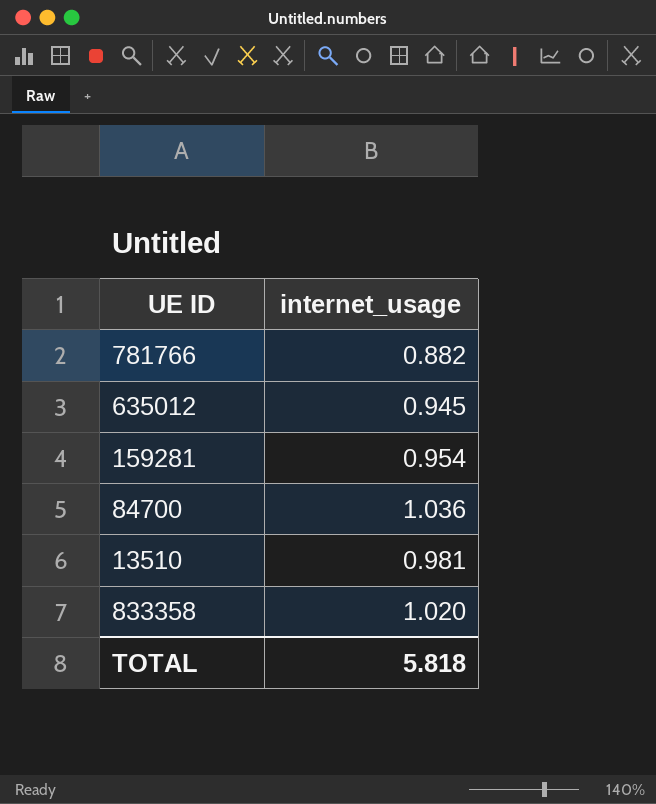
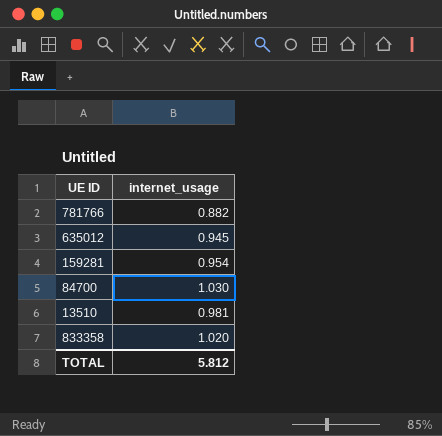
84700 | internet_usage: 1.036 -> 1.030
TOTAL | internet_usage: 5.818 -> 5.812

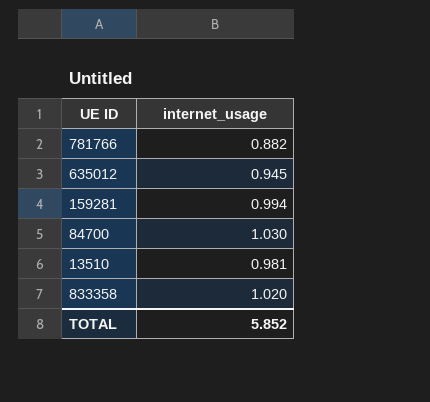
159281 | internet_usage: 0.954 -> 0.994
TOTAL | internet_usage: 5.812 -> 5.852

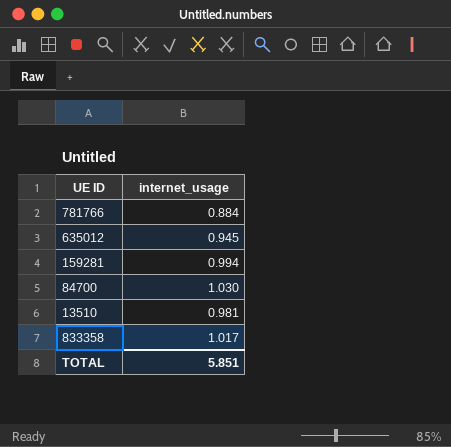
781766 | internet_usage: 0.882 -> 0.884
833358 | internet_usage: 1.020 -> 1.017
TOTAL | internet_usage: 5.852 -> 5.851

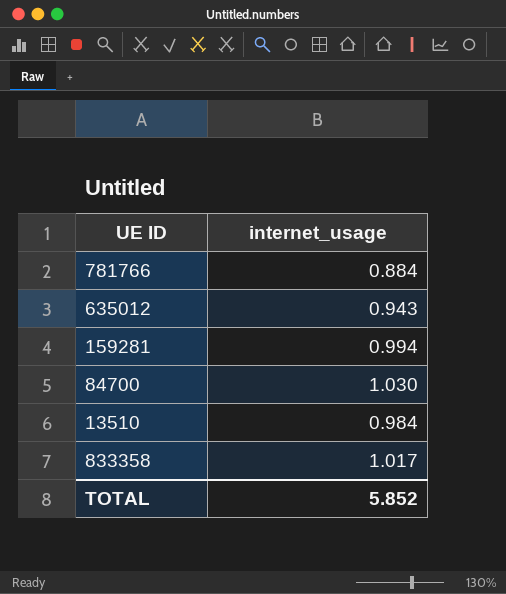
635012 | internet_usage: 0.945 -> 0.943
13510 | internet_usage: 0.981 -> 0.984
TOTAL | internet_usage: 5.851 -> 5.852

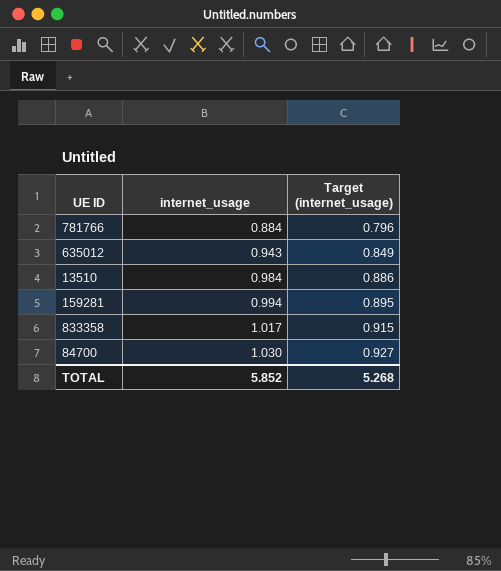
row order: none -> internet_usage ascending
column Target (internet_usage) | formula: none -> [internet_usage] * 0.9

